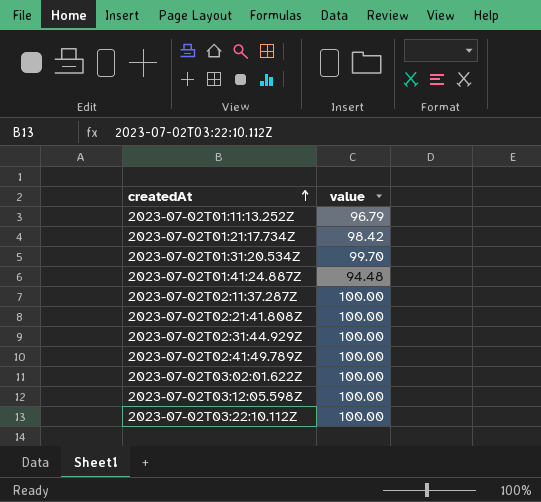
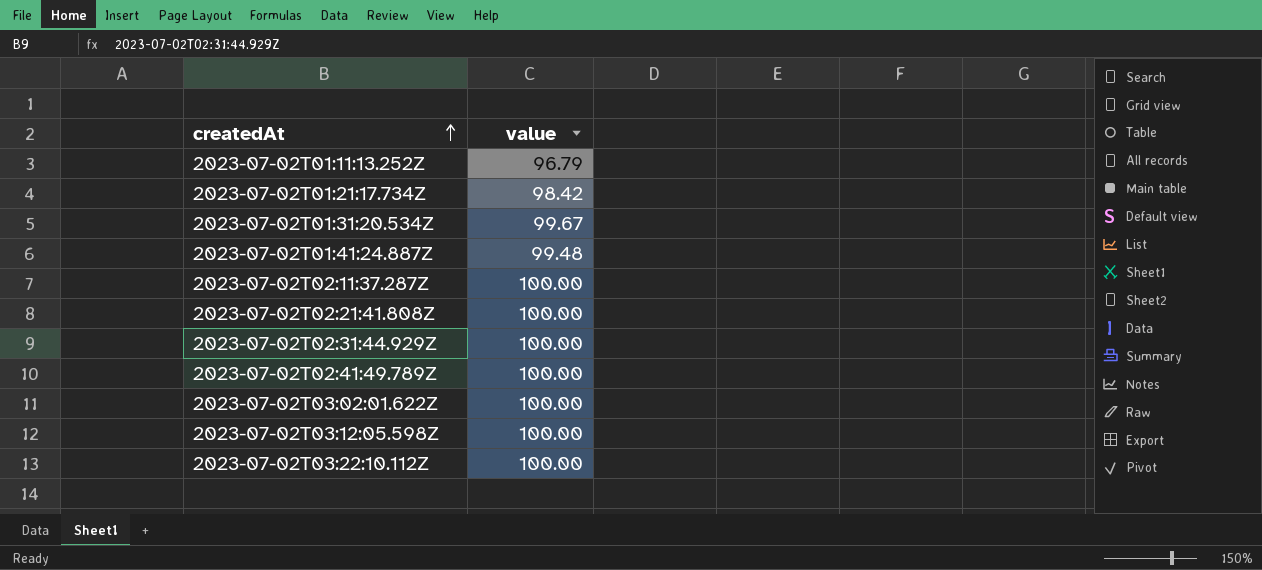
2023-07-02T01:31:20.534Z | value: 99.70 -> 99.67
2023-07-02T01:41:24.887Z | value: 94.48 -> 99.48

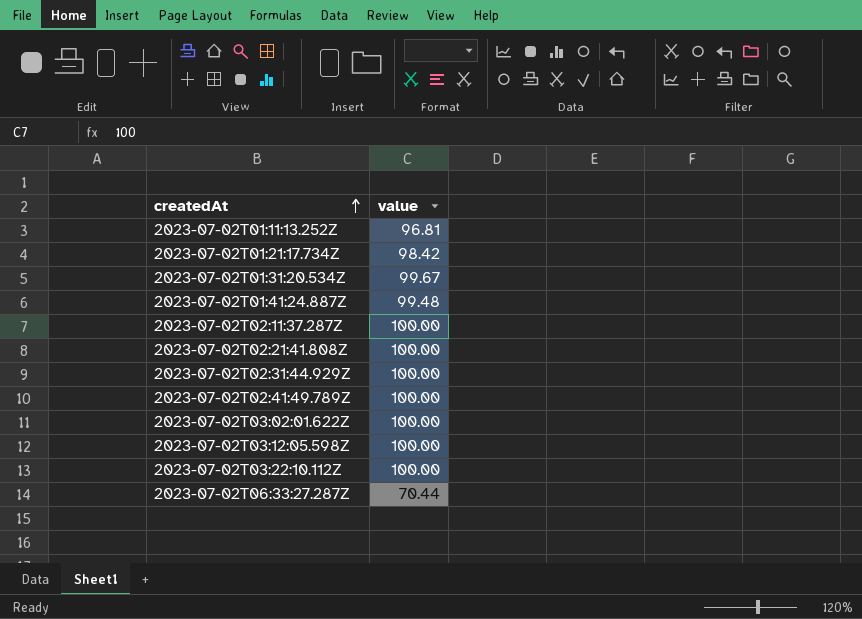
2023-07-02T01:11:13.252Z | value: 96.79 -> 96.81
row 2023-07-02T06:33:27.287Z: none -> 70.44

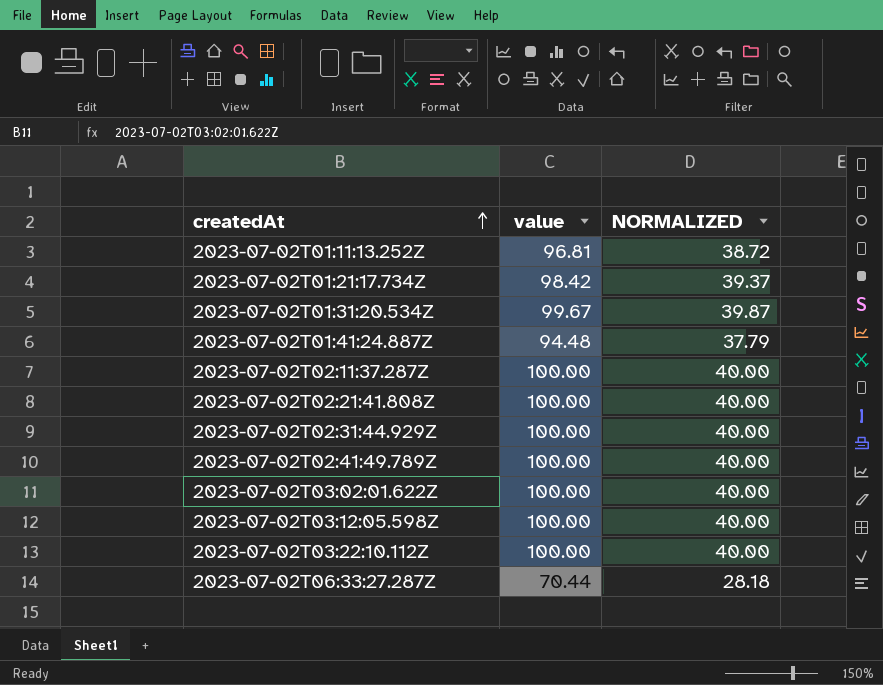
column NORMALIZED | formula: none -> [value] * 0.4
2023-07-02T01:41:24.887Z | value: 99.48 -> 94.48

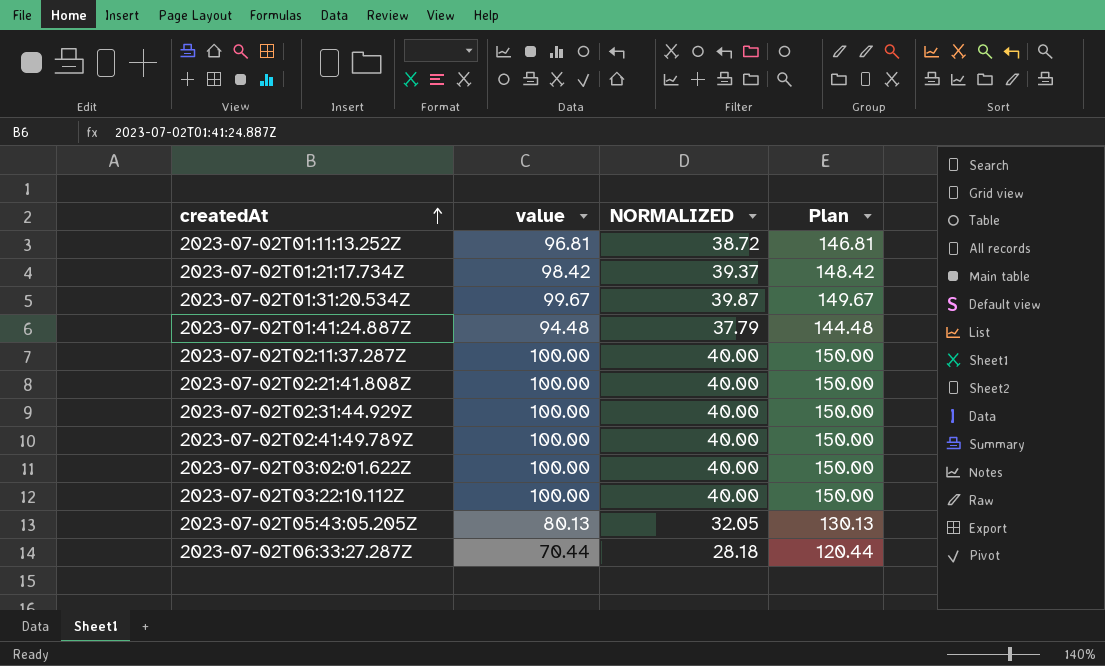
column Plan | formula: none -> [value] + 50
row 2023-07-02T03:12:05.598Z: 100.00 | 40.00 -> none
row 2023-07-02T05:43:05.205Z: none -> 80.13 | 32.05 | 130.13

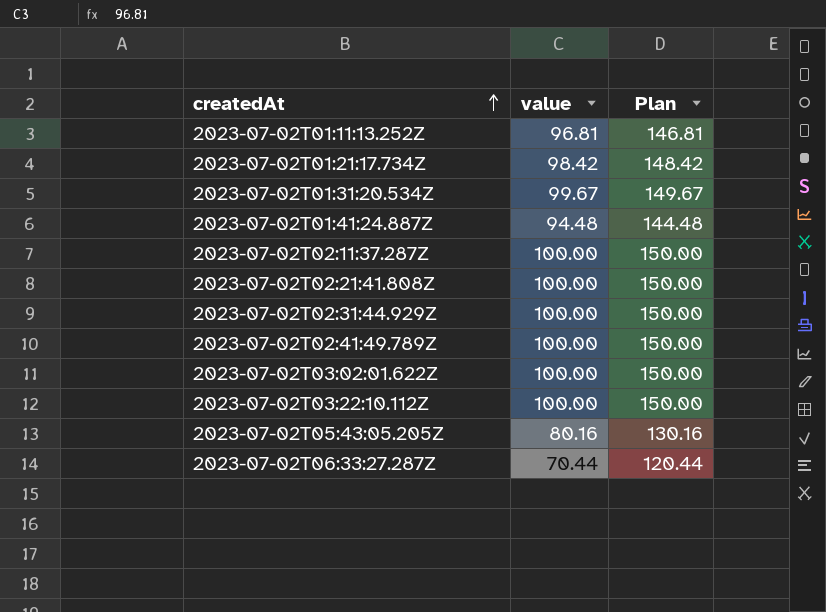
column NORMALIZED | formula: [value] * 0.4 -> none
2023-07-02T05:43:05.205Z | value: 80.13 -> 80.16
2023-07-02T05:43:05.205Z | Plan: 130.13 -> 130.16

